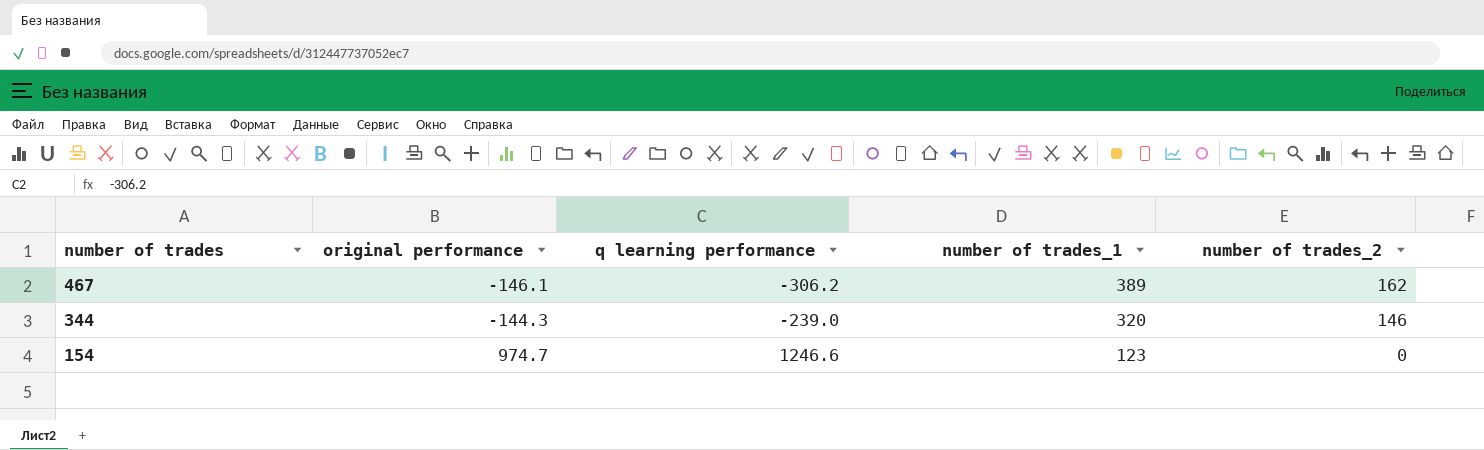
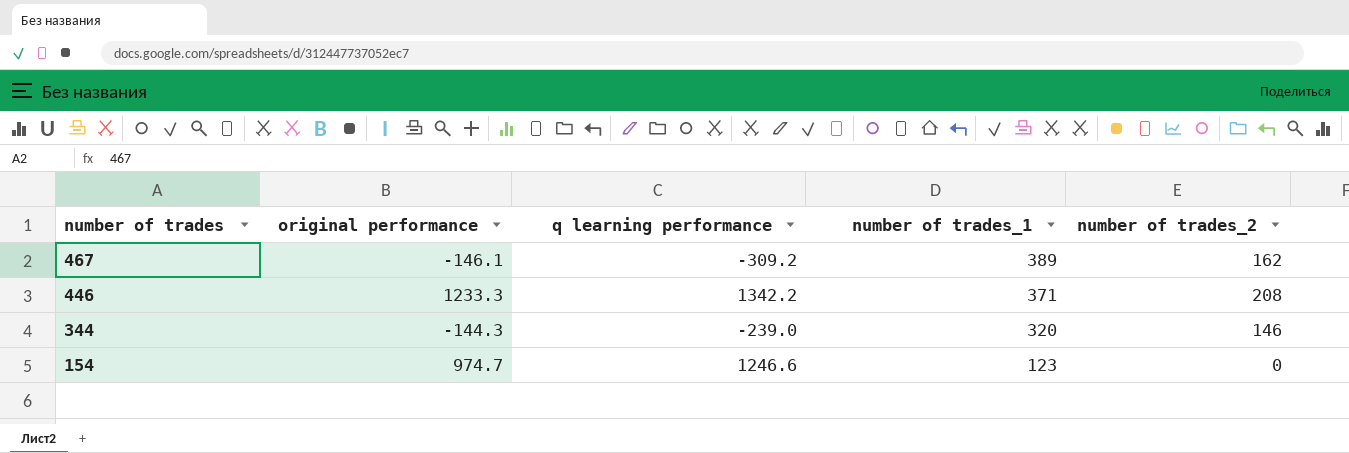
467 | q learning performance: -306.2 -> -309.2
row 446: none -> 1233.3 | 1342.2 | 371 | 208

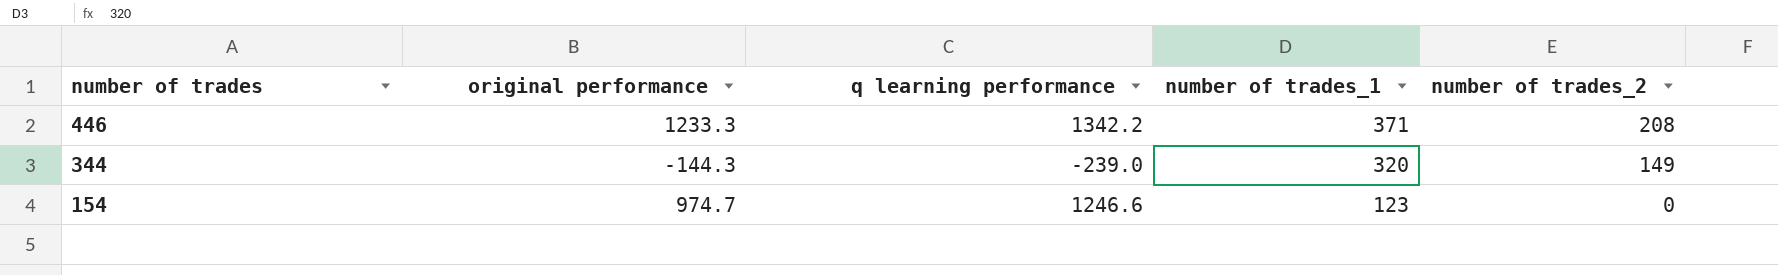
row 467: -146.1 | -309.2 | 389 | 162 -> none
344 | number of trades_2: 146 -> 149

